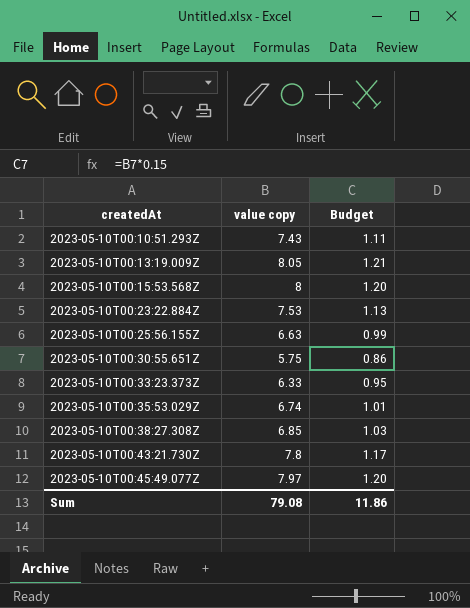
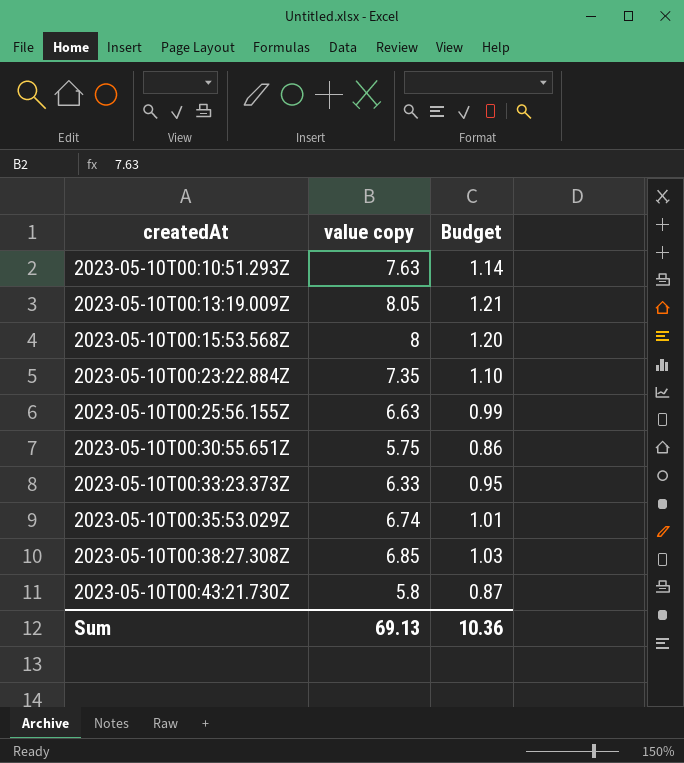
row 2023-05-10T00:45:49.077Z: 7.97 | 1.20 -> none
2023-05-10T00:10:51.293Z | value copy: 7.43 -> 7.63
2023-05-10T00:10:51.293Z | Budget: 1.11 -> 1.14
2023-05-10T00:23:22.884Z | value copy: 7.53 -> 7.35
2023-05-10T00:23:22.884Z | Budget: 1.13 -> 1.10
2023-05-10T00:43:21.730Z | value copy: 7.8 -> 5.8
2023-05-10T00:43:21.730Z | Budget: 1.17 -> 0.87
Sum | value copy: 79.08 -> 69.13
Sum | Budget: 11.86 -> 10.36

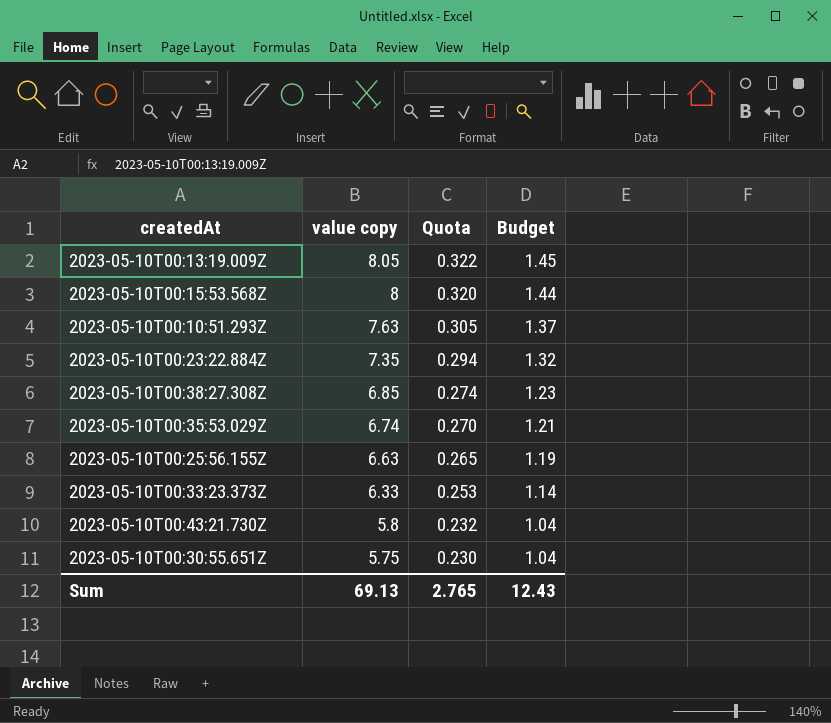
row order: createdAt ascending -> value copy descending
column Quota | formula: none -> [value copy] * 0.04
column Budget | formula: [value copy] * 0.15 -> [value copy] * 0.18
Sum | Budget: 10.36 -> 12.43

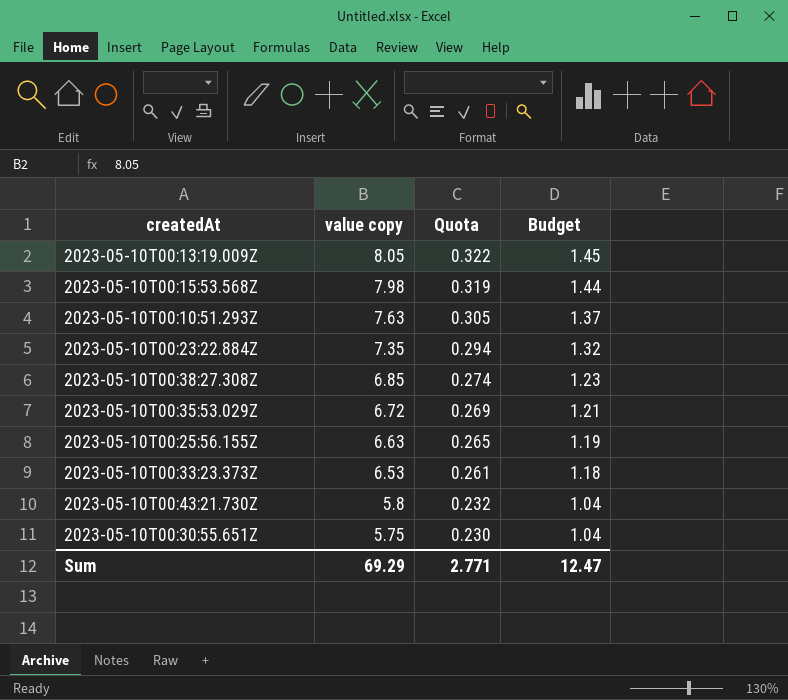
2023-05-10T00:15:53.568Z | value copy: 8 -> 7.98
2023-05-10T00:15:53.568Z | Quota: 0.320 -> 0.319
2023-05-10T00:35:53.029Z | value copy: 6.74 -> 6.72
2023-05-10T00:35:53.029Z | Quota: 0.270 -> 0.269
2023-05-10T00:33:23.373Z | value copy: 6.33 -> 6.53
2023-05-10T00:33:23.373Z | Quota: 0.253 -> 0.261
2023-05-10T00:33:23.373Z | Budget: 1.14 -> 1.18
Sum | value copy: 69.13 -> 69.29
Sum | Quota: 2.765 -> 2.771
Sum | Budget: 12.43 -> 12.47

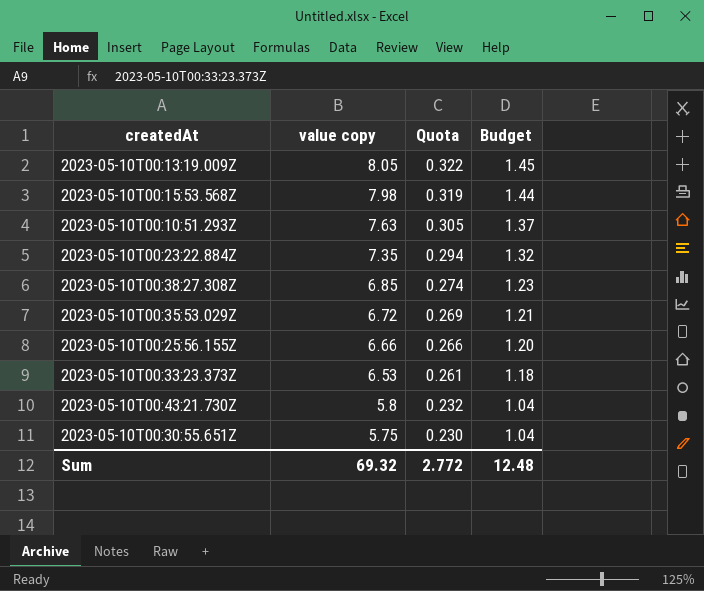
2023-05-10T00:25:56.155Z | value copy: 6.63 -> 6.66
2023-05-10T00:25:56.155Z | Quota: 0.265 -> 0.266
2023-05-10T00:25:56.155Z | Budget: 1.19 -> 1.20
Sum | value copy: 69.29 -> 69.32
Sum | Quota: 2.771 -> 2.772
Sum | Budget: 12.47 -> 12.48

